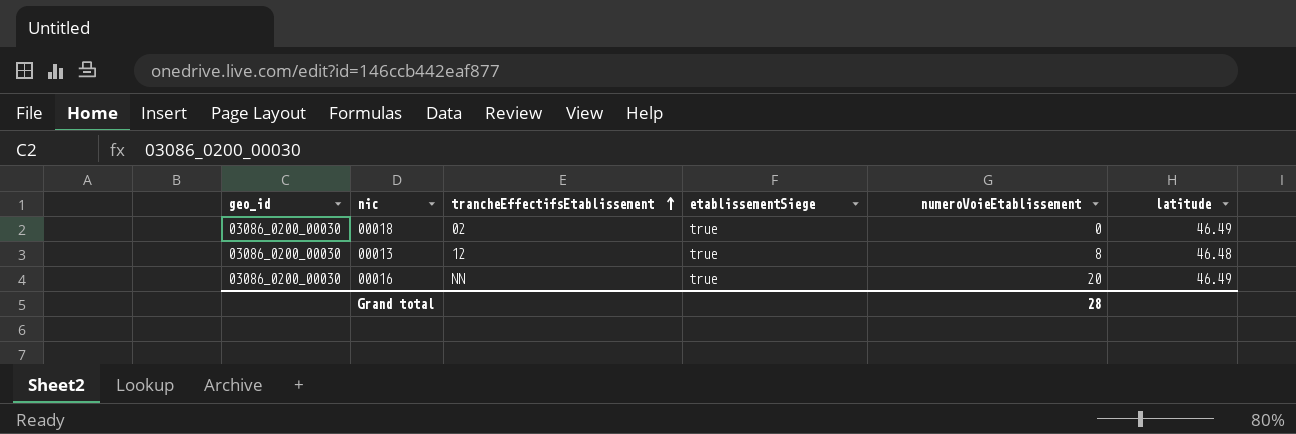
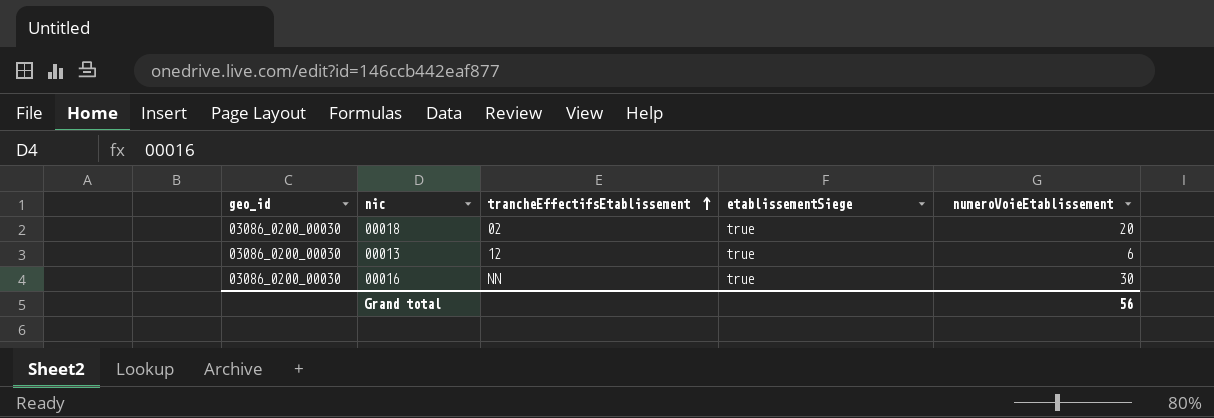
column latitude | position: 6 -> none
00018 | numeroVoieEtablissement: 0 -> 20
00013 | numeroVoieEtablissement: 8 -> 6
00016 | numeroVoieEtablissement: 20 -> 30
Grand total | numeroVoieEtablissement: 28 -> 56

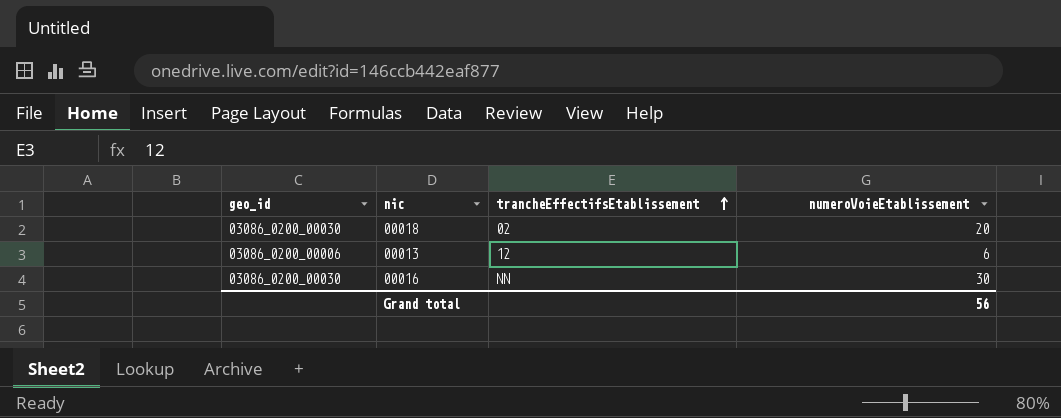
column etablissementSiege | position: 4 -> none
00013 | geo_id: 03086_0200_00030 -> 03086_0200_00006

